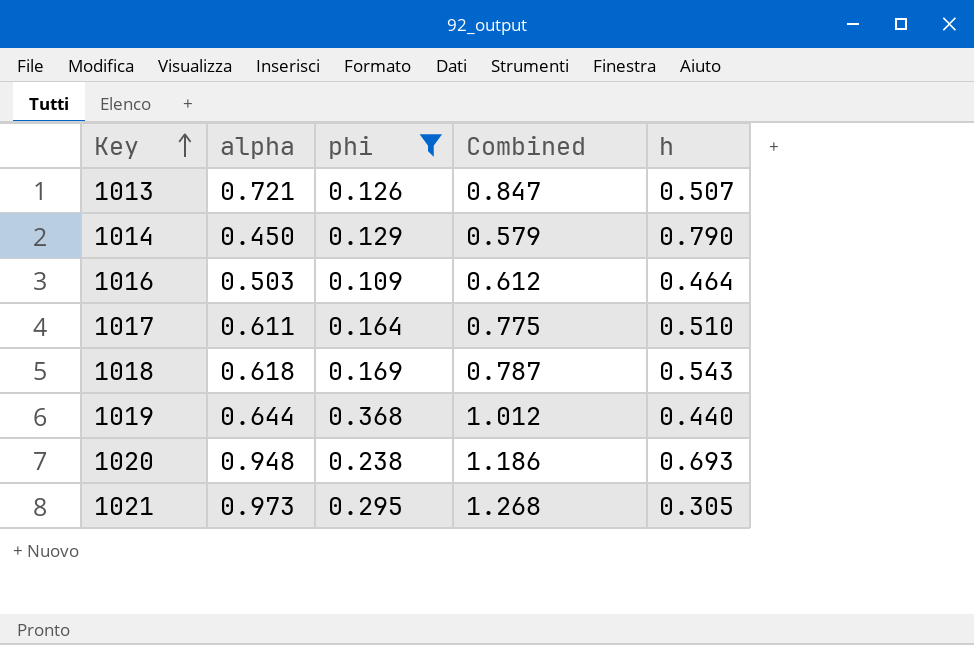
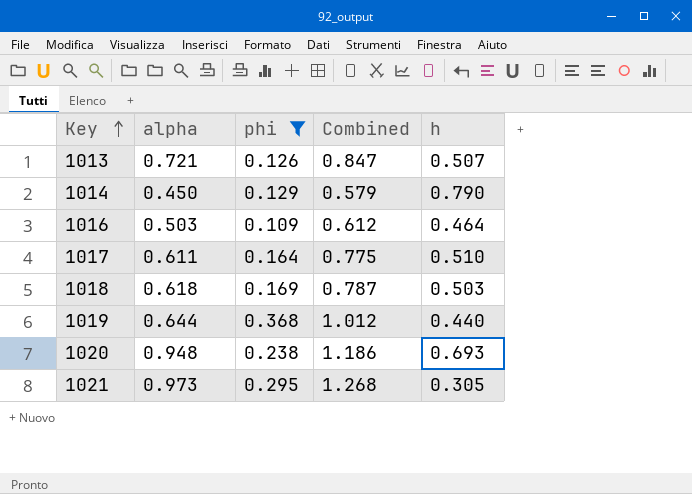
1018 | h: 0.543 -> 0.503

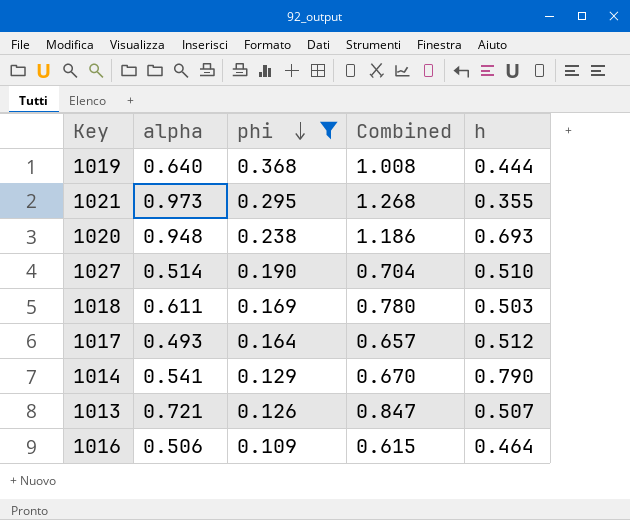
row order: Key ascending -> phi descending
1019 | alpha: 0.644 -> 0.640
1019 | Combined: 1.012 -> 1.008
1019 | h: 0.440 -> 0.444
1021 | h: 0.305 -> 0.355
row 1027: none -> 0.514 | 0.190 | 0.704 | 0.510
1018 | alpha: 0.618 -> 0.611
1018 | Combined: 0.787 -> 0.780
1017 | alpha: 0.611 -> 0.493
1017 | Combined: 0.775 -> 0.657
1017 | h: 0.510 -> 0.512
1014 | alpha: 0.450 -> 0.541
1014 | Combined: 0.579 -> 0.670
1016 | alpha: 0.503 -> 0.506
1016 | Combined: 0.612 -> 0.615

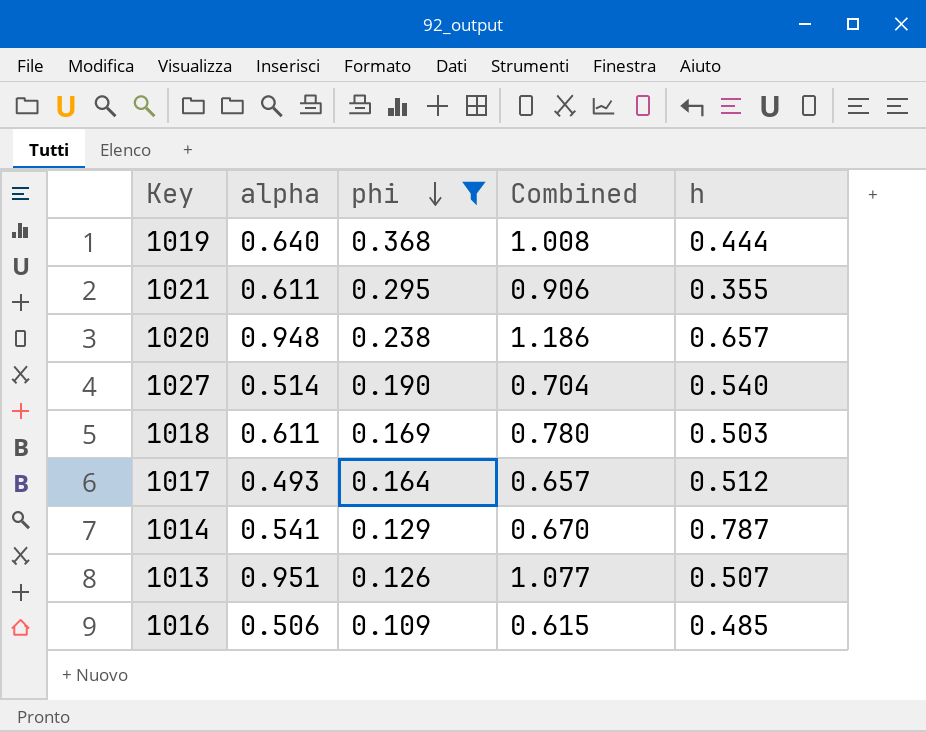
1021 | alpha: 0.973 -> 0.611
1021 | Combined: 1.268 -> 0.906
1020 | h: 0.693 -> 0.657
1027 | h: 0.510 -> 0.540
1014 | h: 0.790 -> 0.787
1013 | alpha: 0.721 -> 0.951
1013 | Combined: 0.847 -> 1.077
1016 | h: 0.464 -> 0.485

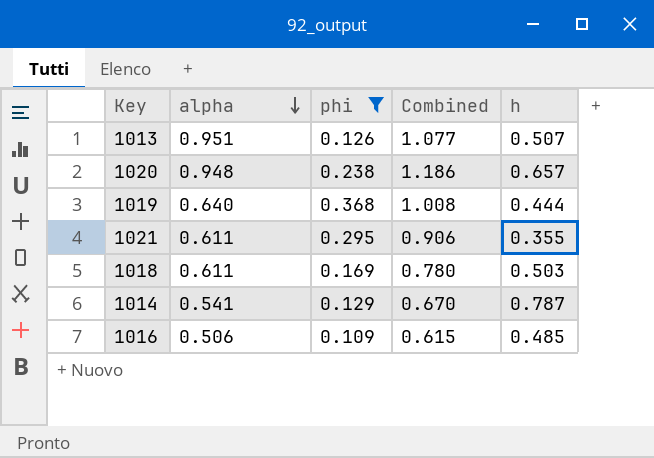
row order: phi descending -> alpha descending
row 1027: 0.514 | 0.190 | 0.704 | 0.540 -> none
row 1017: 0.493 | 0.164 | 0.657 | 0.512 -> none

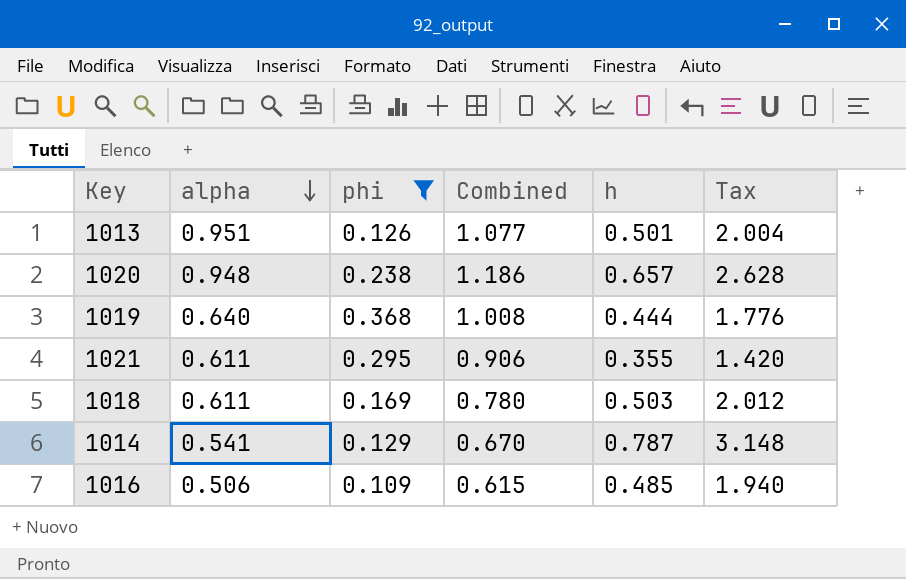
column Tax | formula: none -> [h] * 4
1013 | h: 0.507 -> 0.501

